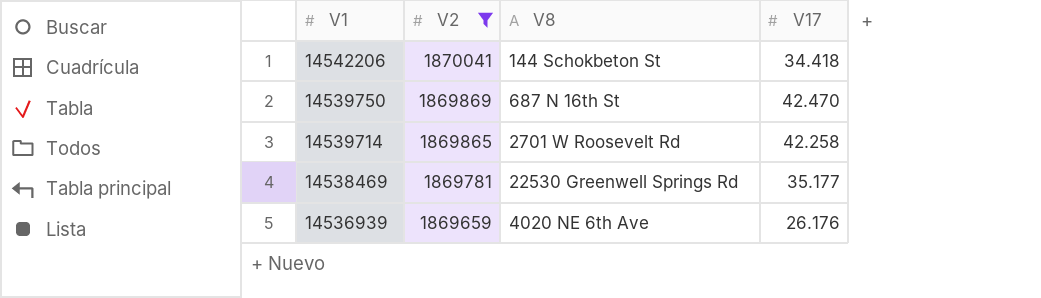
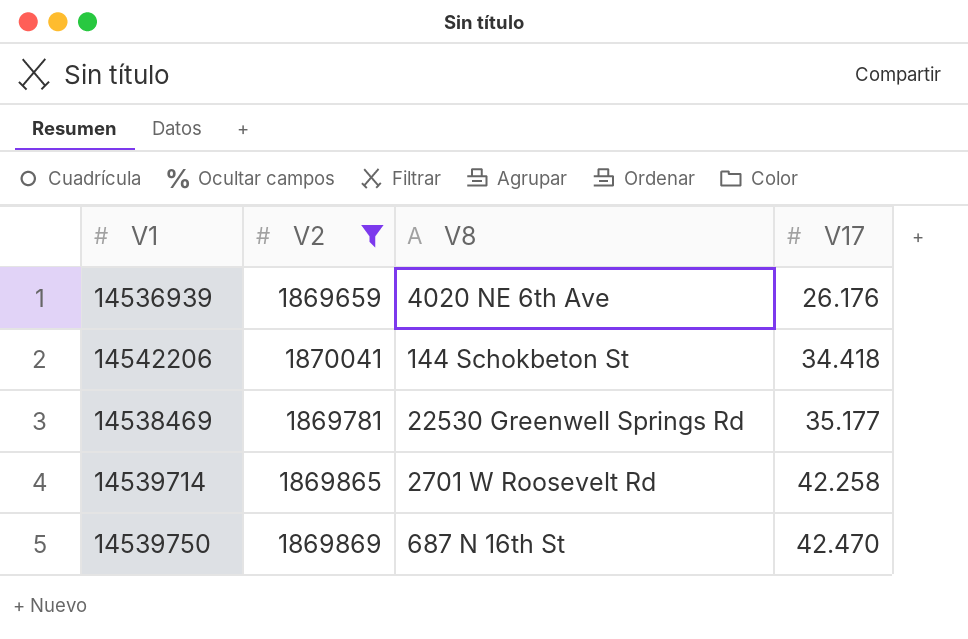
row order: V1 descending -> V17 ascending

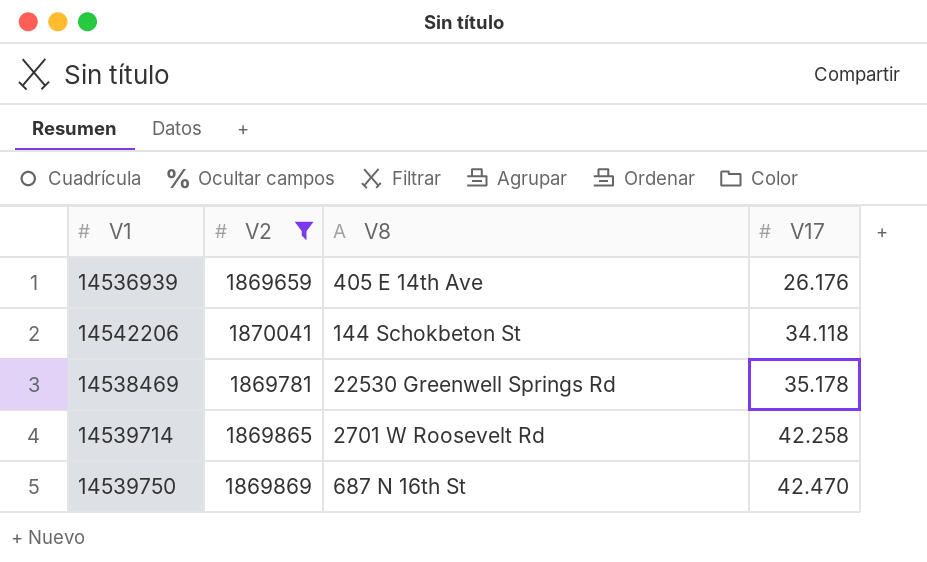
14536939 | V8: 4020 NE 6th Ave -> 405 E 14th Ave
14542206 | V17: 34.418 -> 34.118
14538469 | V17: 35.177 -> 35.178

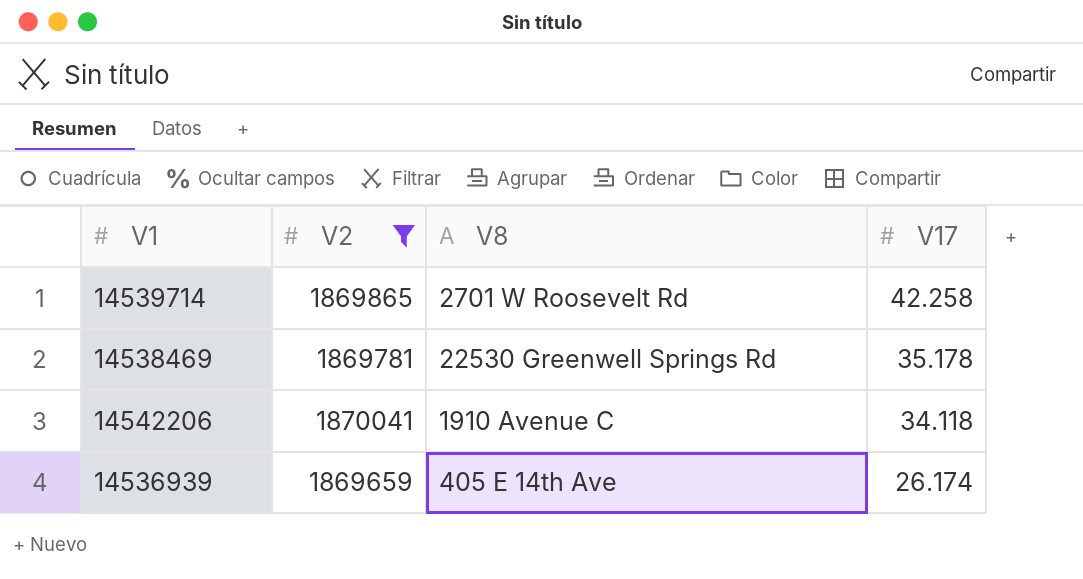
row order: V17 ascending -> V17 descending
row 14539750: 1869869 | 687 N 16th St | 42.470 -> none
14542206 | V8: 144 Schokbeton St -> 1910 Avenue C
14536939 | V17: 26.176 -> 26.174

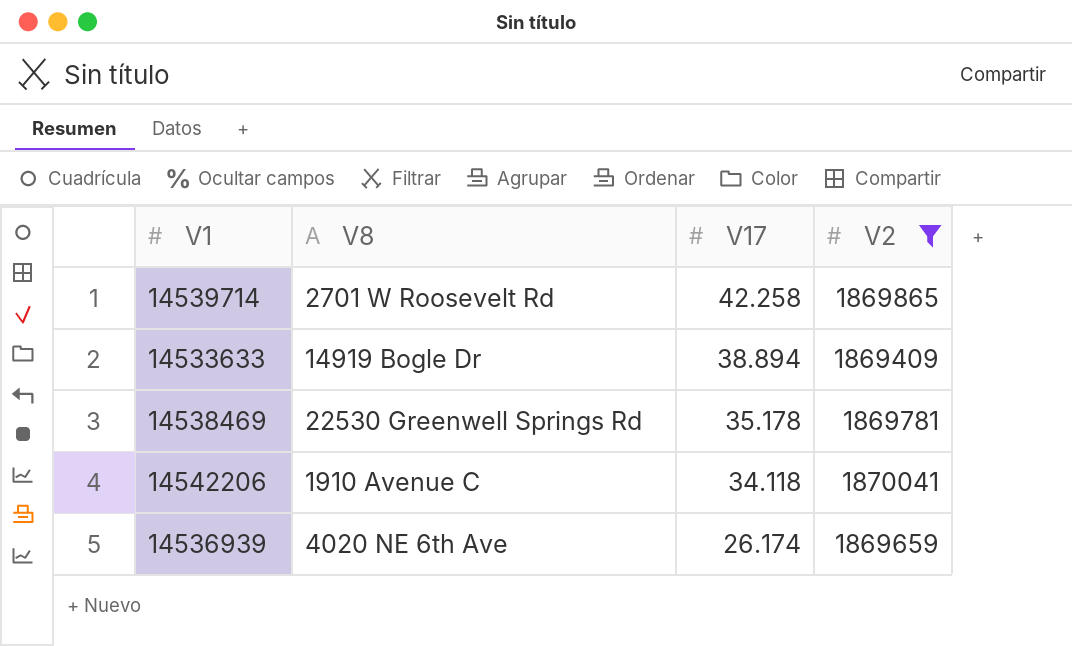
column V2 | position: 2 -> 4
row 14533633: none -> 14919 Bogle Dr | 38.894 | 1869409
14536939 | V8: 405 E 14th Ave -> 4020 NE 6th Ave

